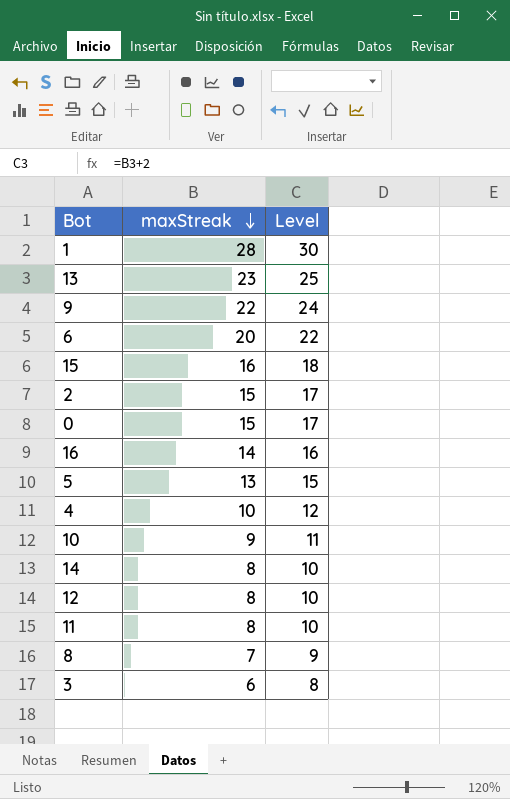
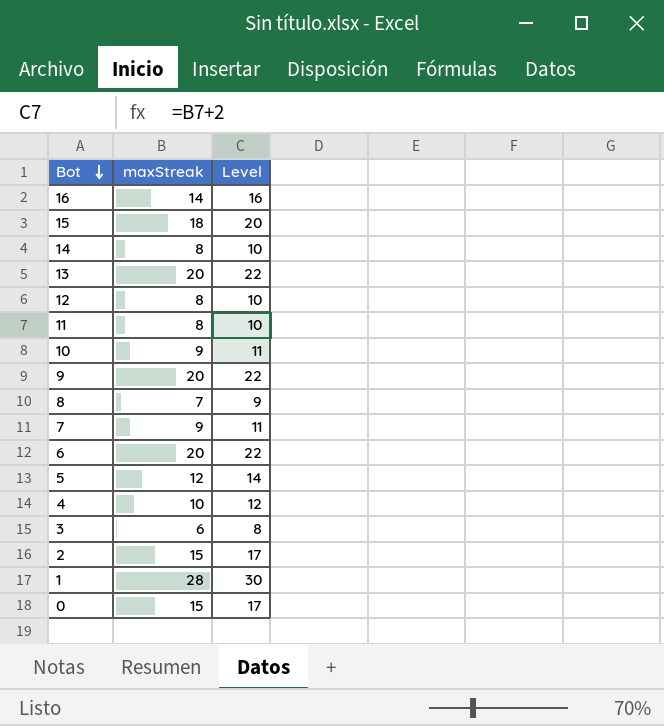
row order: maxStreak descending -> Bot descending
15 | maxStreak: 16 -> 18
15 | Level: 18 -> 20
13 | maxStreak: 23 -> 20
13 | Level: 25 -> 22
9 | maxStreak: 22 -> 20
9 | Level: 24 -> 22
row 7: none -> 9 | 11
5 | maxStreak: 13 -> 12
5 | Level: 15 -> 14

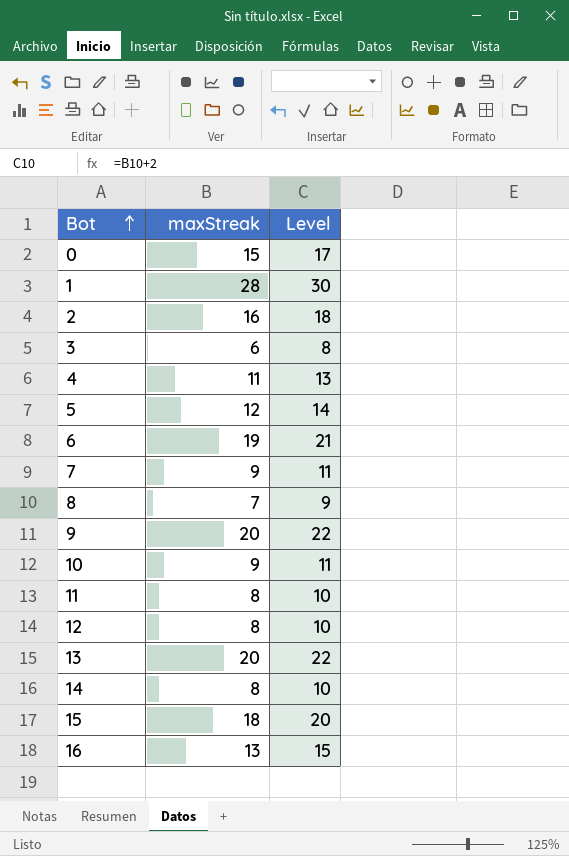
row order: Bot descending -> Bot ascending
2 | maxStreak: 15 -> 16
2 | Level: 17 -> 18
4 | maxStreak: 10 -> 11
4 | Level: 12 -> 13
6 | maxStreak: 20 -> 19
6 | Level: 22 -> 21
16 | maxStreak: 14 -> 13
16 | Level: 16 -> 15

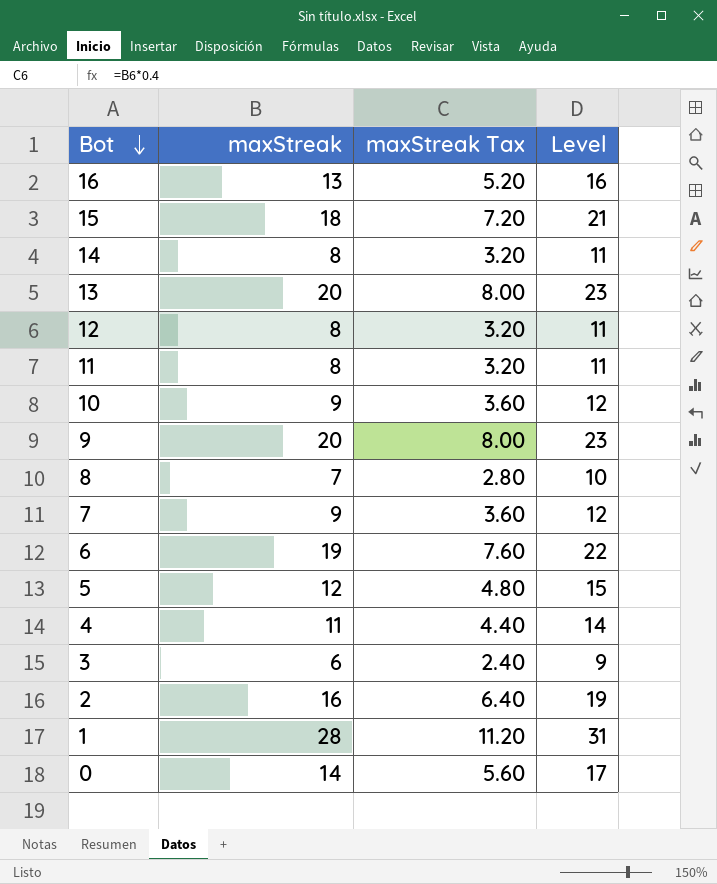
row order: Bot ascending -> Bot descending
column maxStreak Tax | formula: none -> [maxStreak] * 0.4
column Level | formula: [maxStreak] + 2 -> [maxStreak] + 3
0 | maxStreak: 15 -> 14

